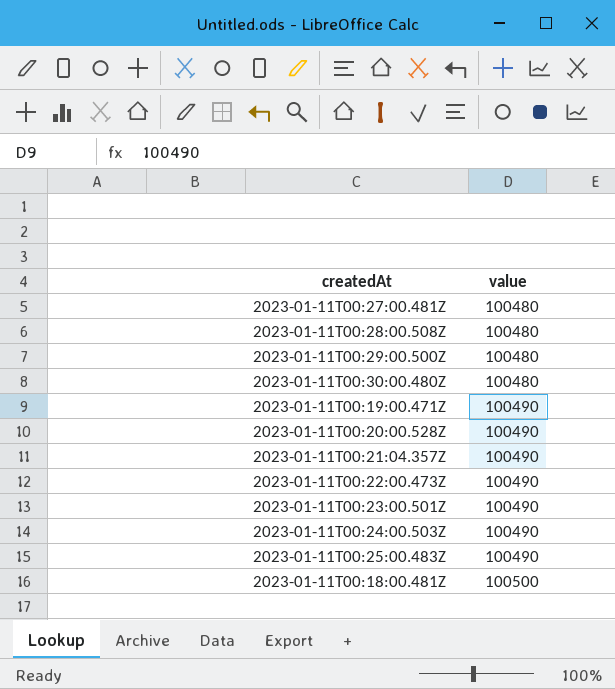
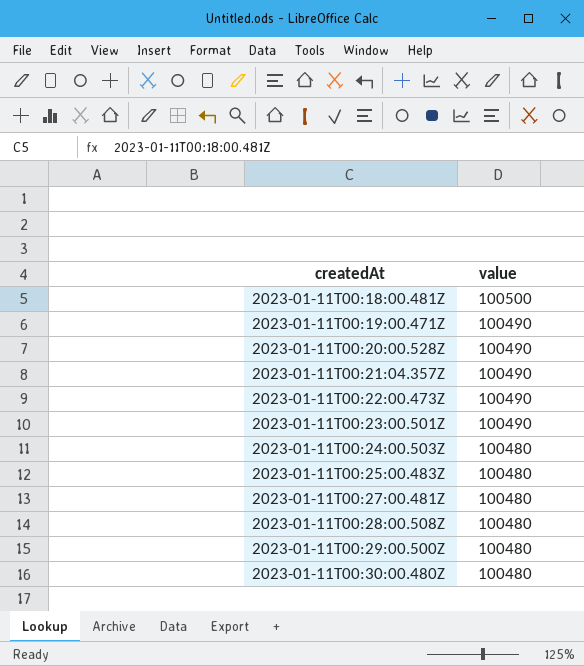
row order: value ascending -> createdAt ascending
2023-01-11T00:24:00.503Z | value: 100490 -> 100480
2023-01-11T00:25:00.483Z | value: 100490 -> 100480

